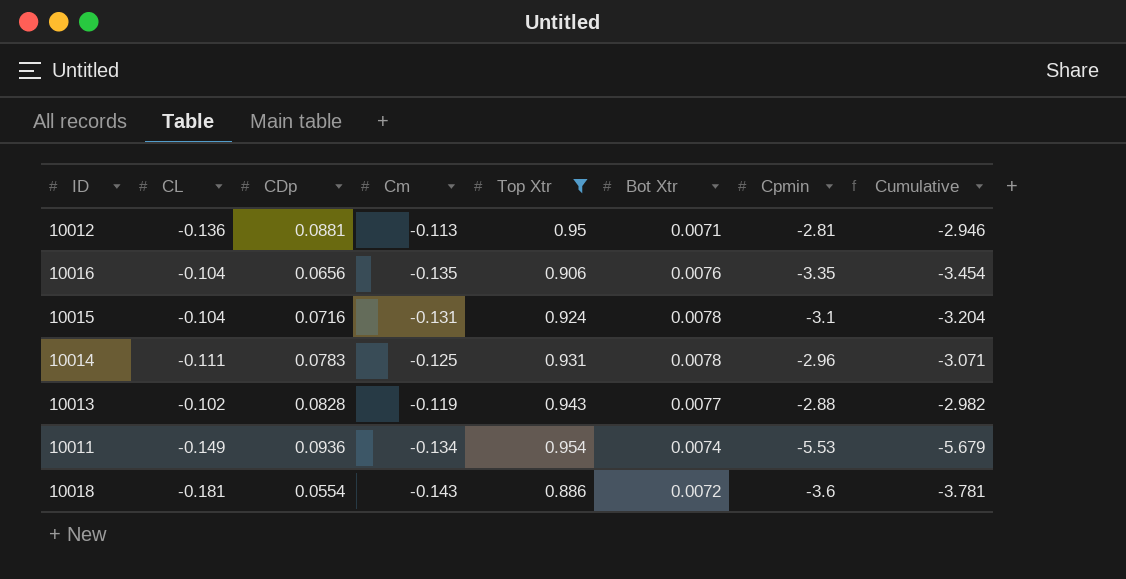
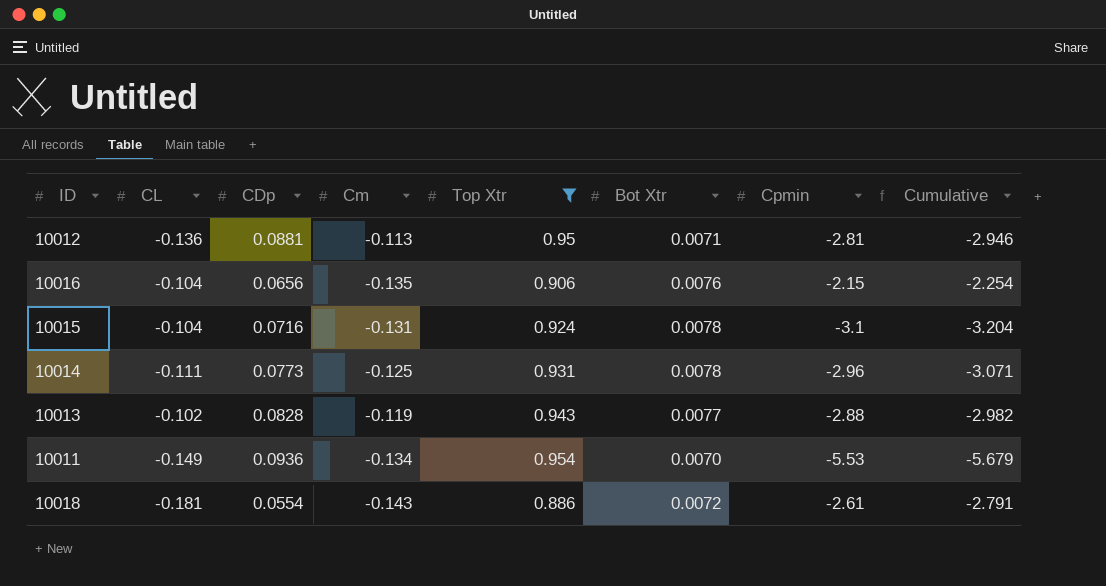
10016 | Cpmin: -3.35 -> -2.15
10016 | Cumulative: -3.454 -> -2.254
10014 | CDp: 0.0783 -> 0.0773
10011 | Bot Xtr: 0.0074 -> 0.0070
10018 | Cpmin: -3.6 -> -2.61
10018 | Cumulative: -3.781 -> -2.791

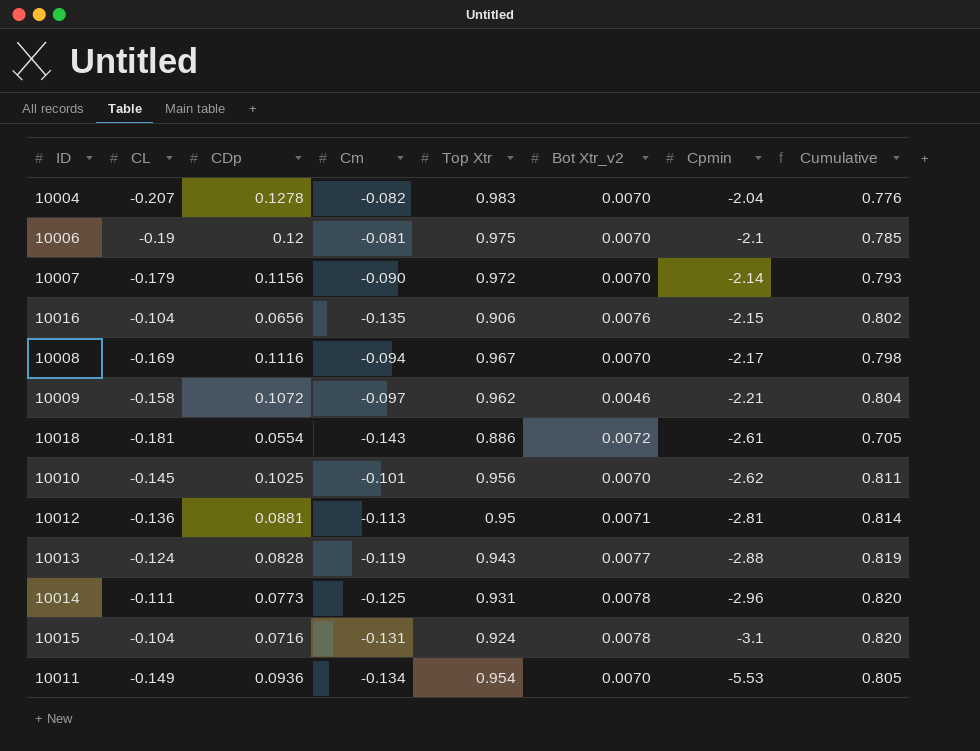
filter: Top Xtr <= 0.954 -> none
row order: none -> Cpmin descending
column name: Bot Xtr -> Bot Xtr_v2
column Cumulative | formula: [CL] + [Cpmin] -> [CL] + [Top Xtr]
10013 | CL: -0.102 -> -0.124

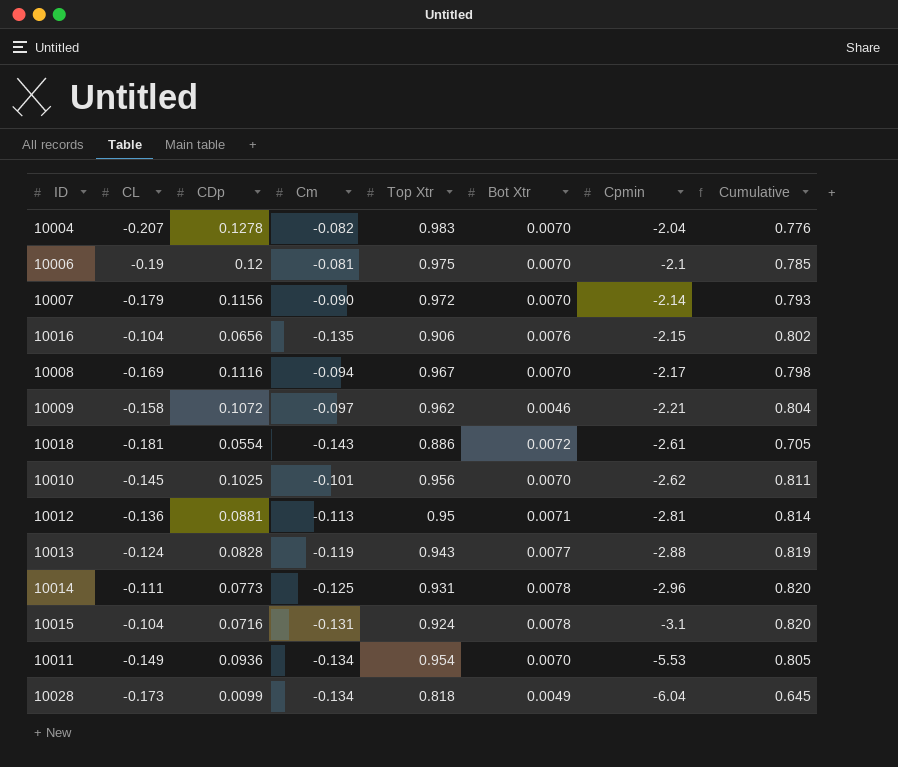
column name: Bot Xtr_v2 -> Bot Xtr
row 10028: none -> -0.173 | 0.0099 | -0.134 | 0.818 | 0.0049 | -6.04 | 0.645

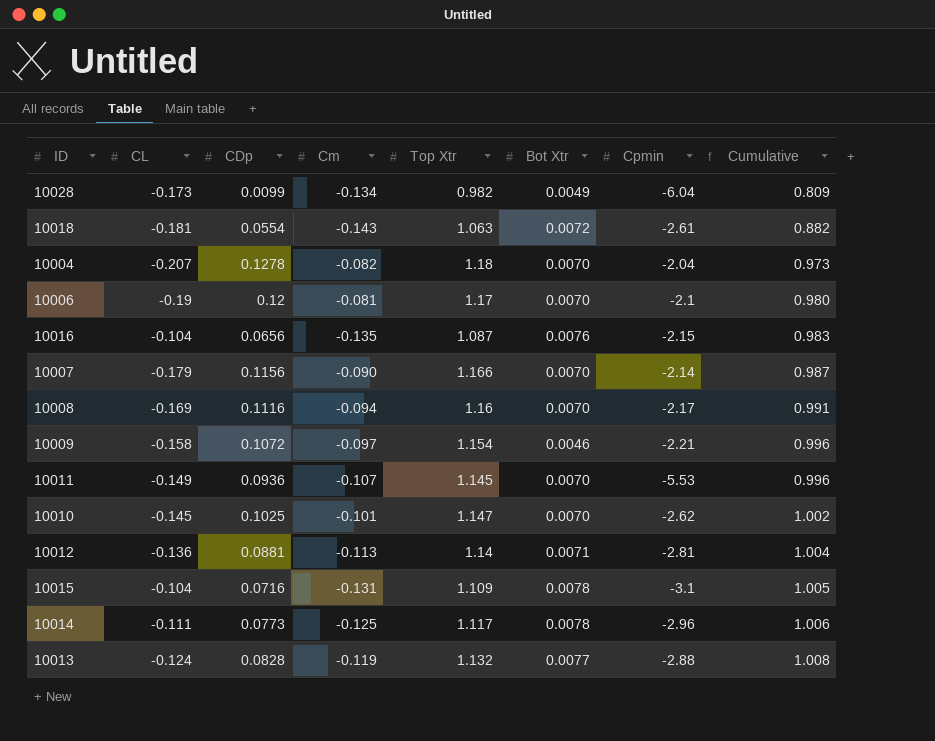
row order: Cpmin descending -> Cumulative ascending
10028 | Top Xtr: 0.818 -> 0.982
10028 | Cumulative: 0.645 -> 0.809
10018 | Top Xtr: 0.886 -> 1.063
10018 | Cumulative: 0.705 -> 0.882
10004 | Top Xtr: 0.983 -> 1.18
10004 | Cumulative: 0.776 -> 0.973
10006 | Top Xtr: 0.975 -> 1.17
10006 | Cumulative: 0.785 -> 0.980
10016 | Top Xtr: 0.906 -> 1.087
10016 | Cumulative: 0.802 -> 0.983
10007 | Top Xtr: 0.972 -> 1.166
10007 | Cumulative: 0.793 -> 0.987
10008 | Top Xtr: 0.967 -> 1.16
10008 | Cumulative: 0.798 -> 0.991
10009 | Top Xtr: 0.962 -> 1.154
10009 | Cumulative: 0.804 -> 0.996
10011 | Cm: -0.134 -> -0.107
10011 | Top Xtr: 0.954 -> 1.145
10011 | Cumulative: 0.805 -> 0.996
10010 | Top Xtr: 0.956 -> 1.147
10010 | Cumulative: 0.811 -> 1.002
10012 | Top Xtr: 0.95 -> 1.14
10012 | Cumulative: 0.814 -> 1.004
10015 | Top Xtr: 0.924 -> 1.109
10015 | Cumulative: 0.820 -> 1.005
10014 | Top Xtr: 0.931 -> 1.117
10014 | Cumulative: 0.820 -> 1.006
10013 | Top Xtr: 0.943 -> 1.132
10013 | Cumulative: 0.819 -> 1.008

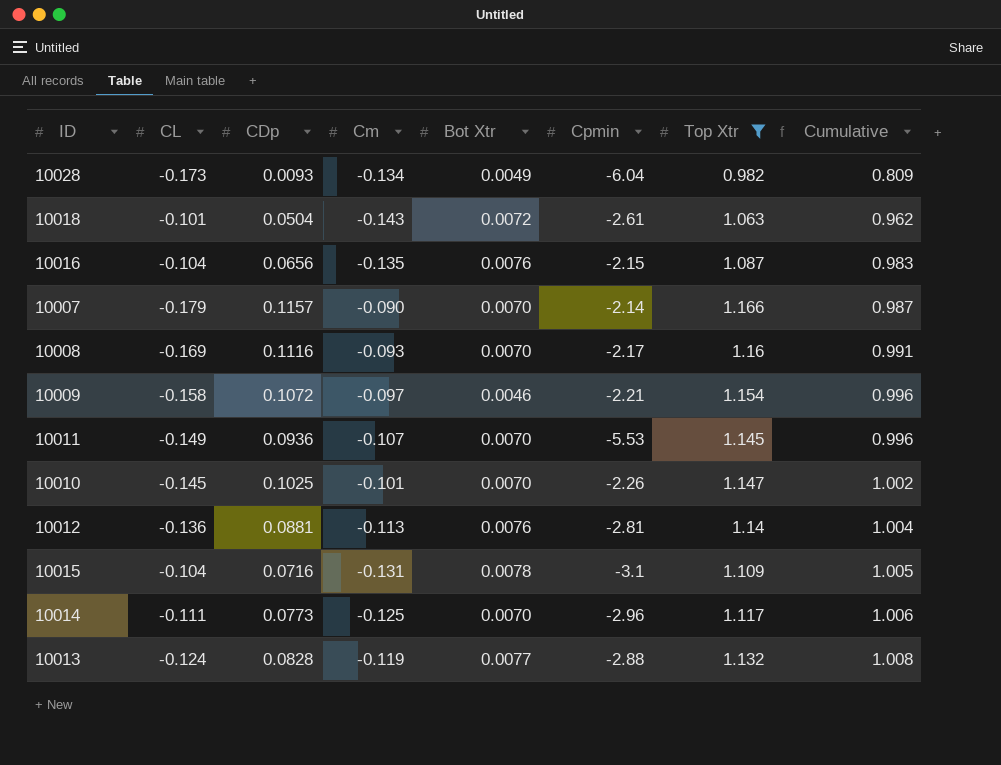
filter: none -> Top Xtr <= 1.166
column Top Xtr | position: 5 -> 7
10028 | CDp: 0.0099 -> 0.0093
10018 | CL: -0.181 -> -0.101
10018 | CDp: 0.0554 -> 0.0504
10018 | Cumulative: 0.882 -> 0.962
10007 | CDp: 0.1156 -> 0.1157
10008 | Cm: -0.094 -> -0.093
10010 | Cpmin: -2.62 -> -2.26
10012 | Bot Xtr: 0.0071 -> 0.0076
10014 | Bot Xtr: 0.0078 -> 0.0070

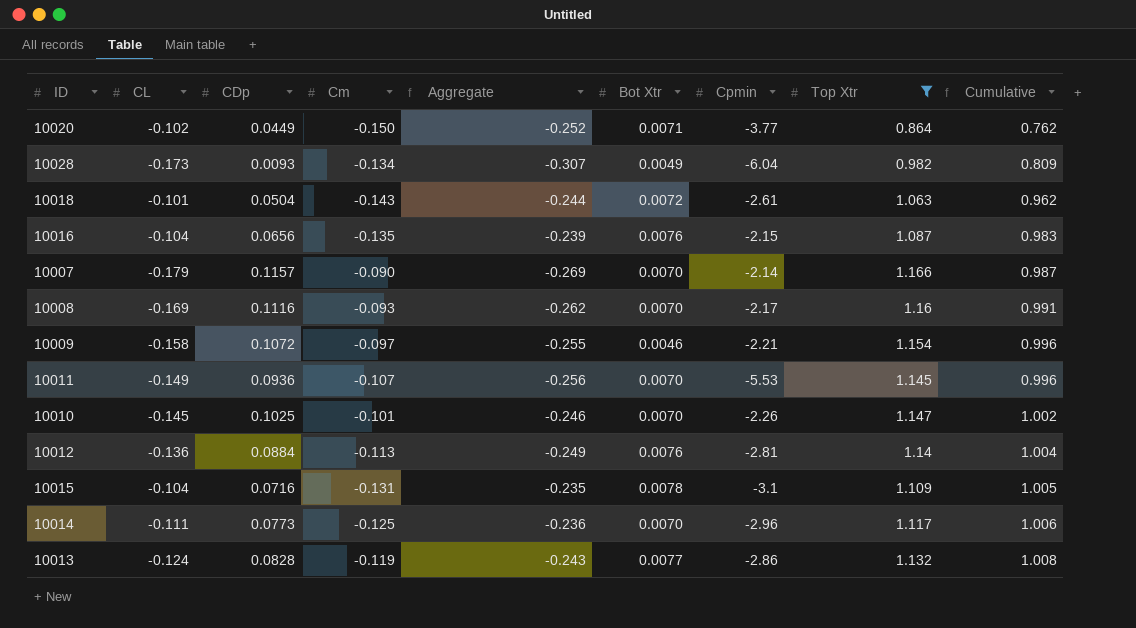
column Aggregate | formula: none -> [CL] + [Cm]
row 10020: none -> -0.102 | 0.0449 | -0.150 | -0.252 | 0.0071 | -3.77 | 0.864 | 0.762
10012 | CDp: 0.0881 -> 0.0884
10013 | Cpmin: -2.88 -> -2.86

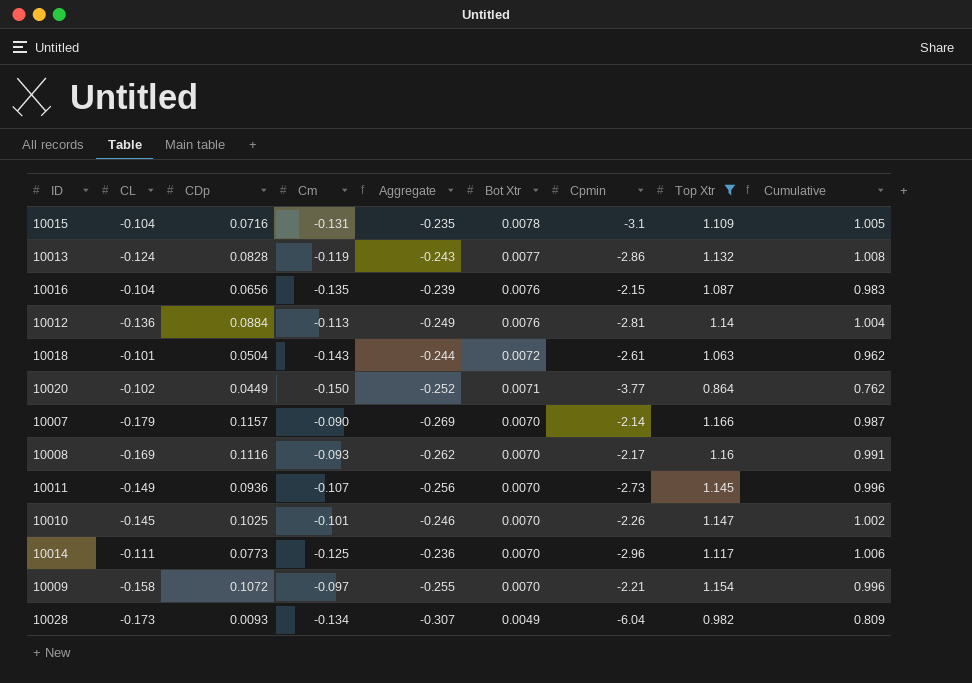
row order: Cumulative ascending -> Bot Xtr descending
10011 | Cpmin: -5.53 -> -2.73
10009 | Bot Xtr: 0.0046 -> 0.0070

